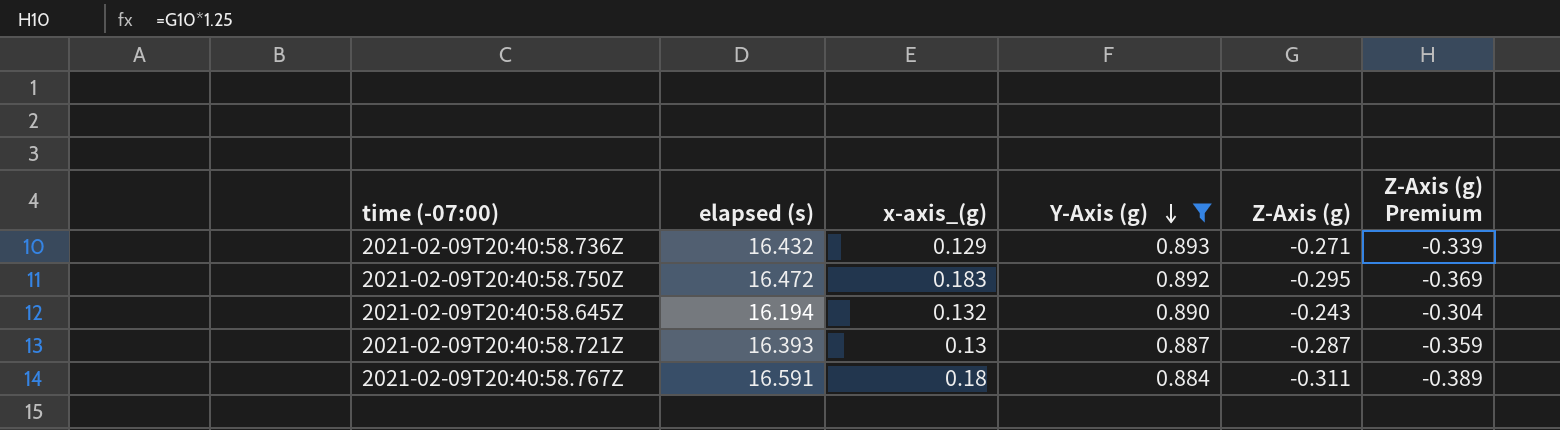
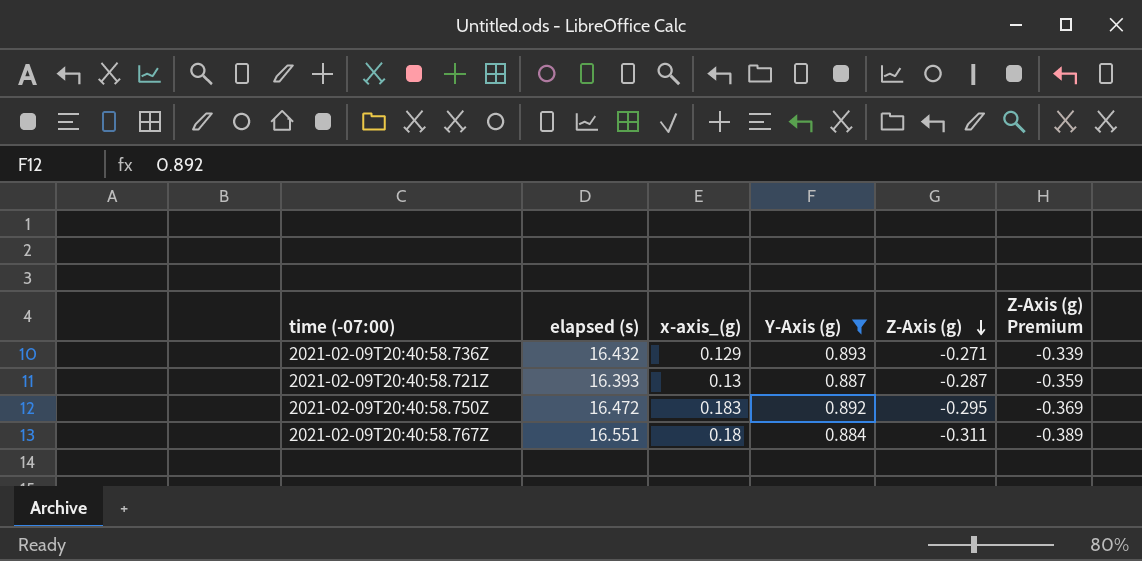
row order: Y-Axis (g) descending -> Z-Axis (g) descending
row 2021-02-09T20:40:58.645Z: 16.194 | 0.132 | 0.890 | -0.243 | -0.304 -> none
2021-02-09T20:40:58.767Z | elapsed (s): 16.591 -> 16.551

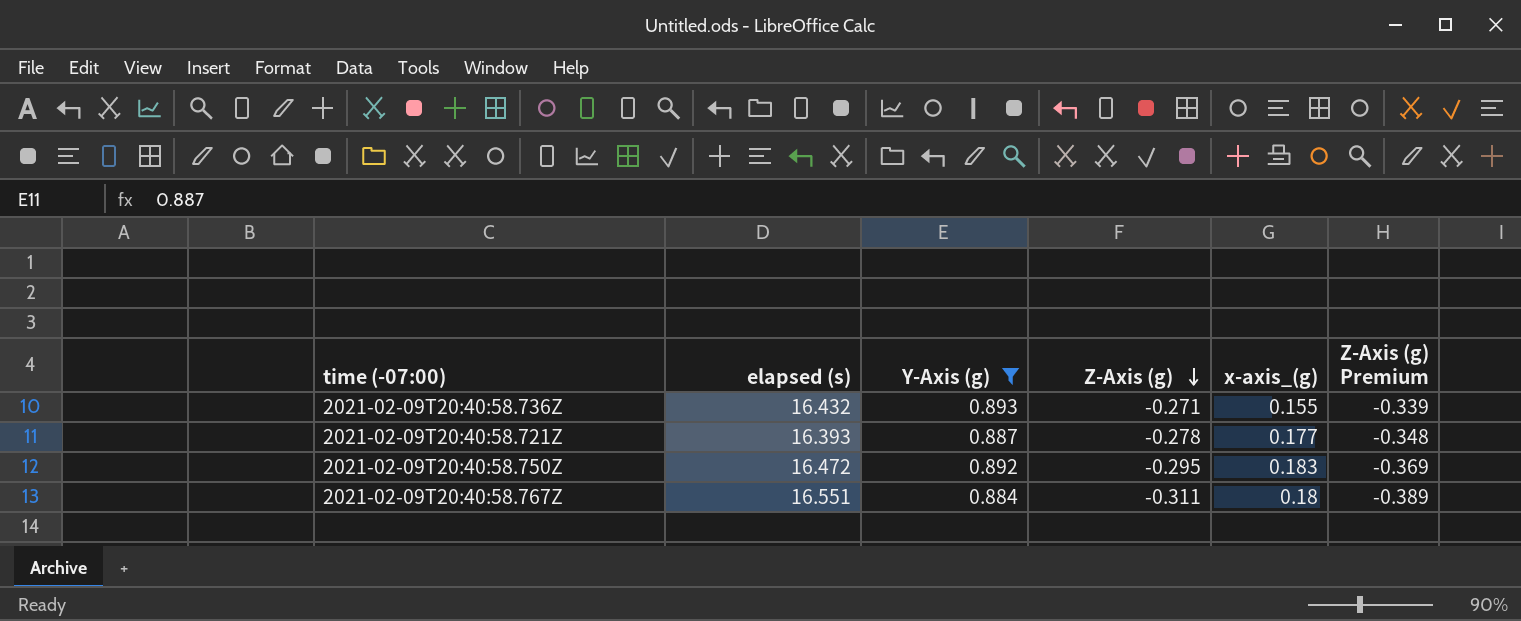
column x-axis_(g) | position: 3 -> 5
2021-02-09T20:40:58.736Z | x-axis_(g): 0.129 -> 0.155
2021-02-09T20:40:58.721Z | Z-Axis (g): -0.287 -> -0.278
2021-02-09T20:40:58.721Z | x-axis_(g): 0.13 -> 0.177
2021-02-09T20:40:58.721Z | Z-Axis (g) Premium: -0.359 -> -0.348

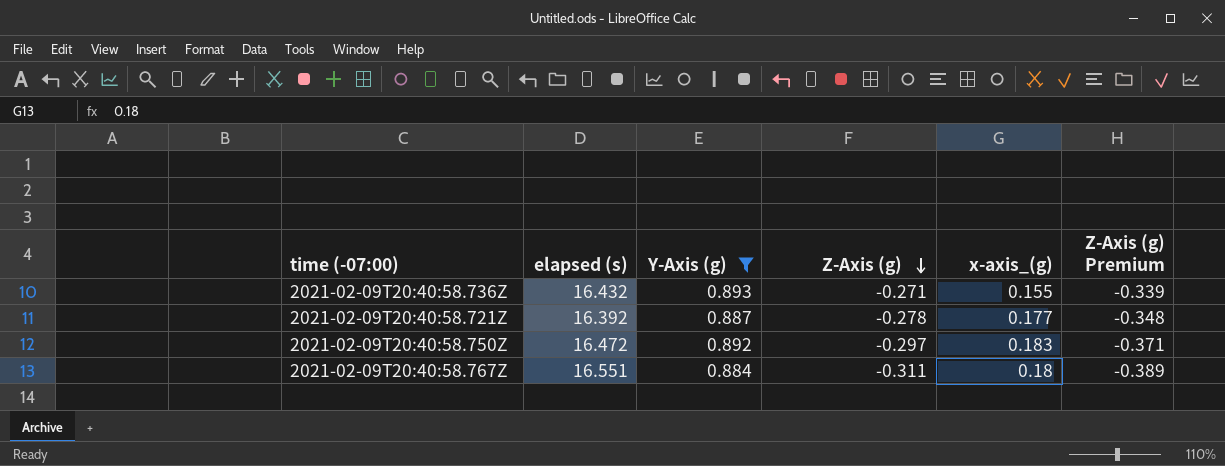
2021-02-09T20:40:58.721Z | elapsed (s): 16.393 -> 16.392
2021-02-09T20:40:58.750Z | Z-Axis (g): -0.295 -> -0.297
2021-02-09T20:40:58.750Z | Z-Axis (g) Premium: -0.369 -> -0.371

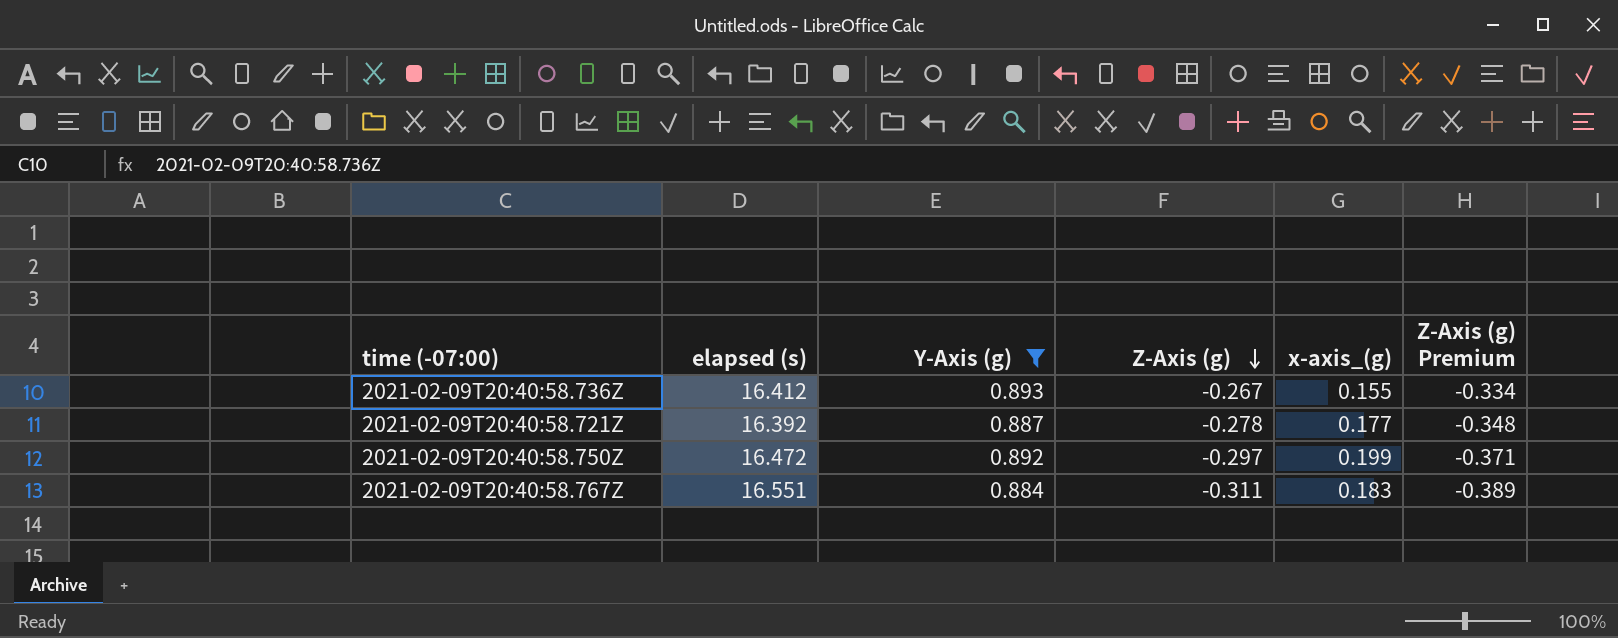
2021-02-09T20:40:58.736Z | elapsed (s): 16.432 -> 16.412
2021-02-09T20:40:58.736Z | Z-Axis (g): -0.271 -> -0.267
2021-02-09T20:40:58.736Z | Z-Axis (g) Premium: -0.339 -> -0.334
2021-02-09T20:40:58.750Z | x-axis_(g): 0.183 -> 0.199
2021-02-09T20:40:58.767Z | x-axis_(g): 0.18 -> 0.183

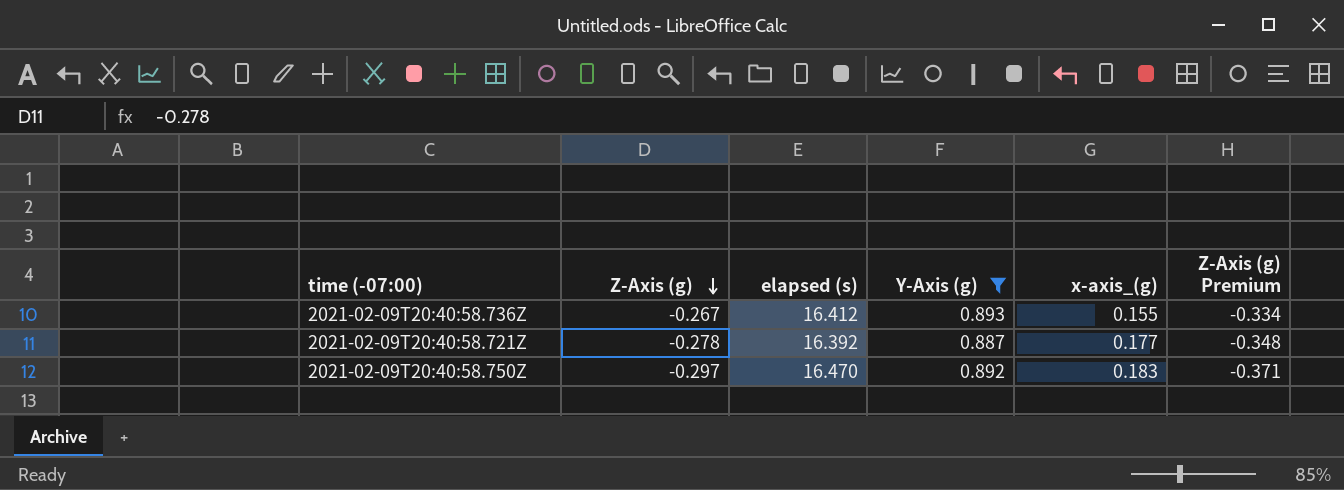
column Z-Axis (g) | position: 4 -> 2
row 2021-02-09T20:40:58.767Z: 16.551 | 0.884 | -0.311 | 0.183 | -0.389 -> none
2021-02-09T20:40:58.750Z | elapsed (s): 16.472 -> 16.470
2021-02-09T20:40:58.750Z | x-axis_(g): 0.199 -> 0.183

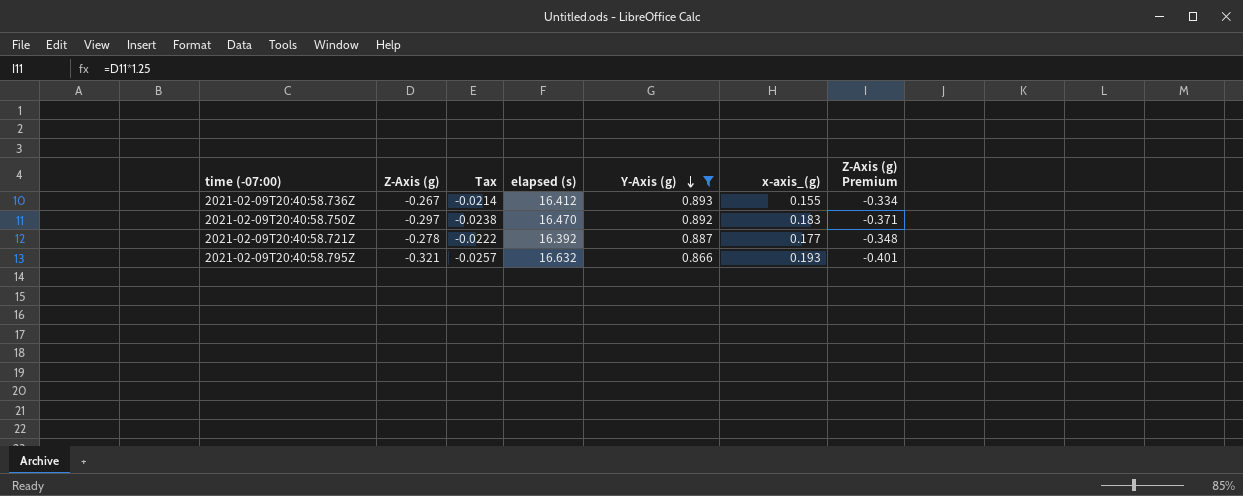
row order: Z-Axis (g) descending -> Y-Axis (g) descending
column Tax | formula: none -> [Z-Axis (g)] * 0.08
row 2021-02-09T20:40:58.795Z: none -> -0.321 | -0.0257 | 16.632 | 0.866 | 0.193 | -0.401

